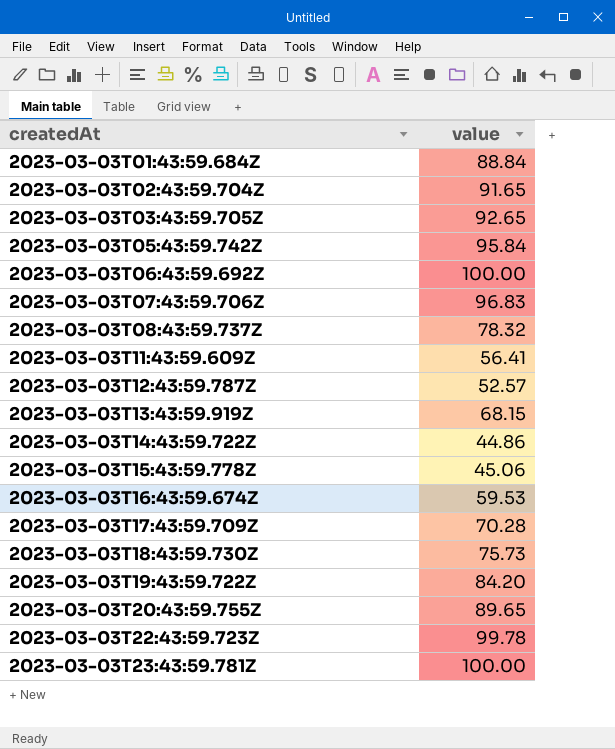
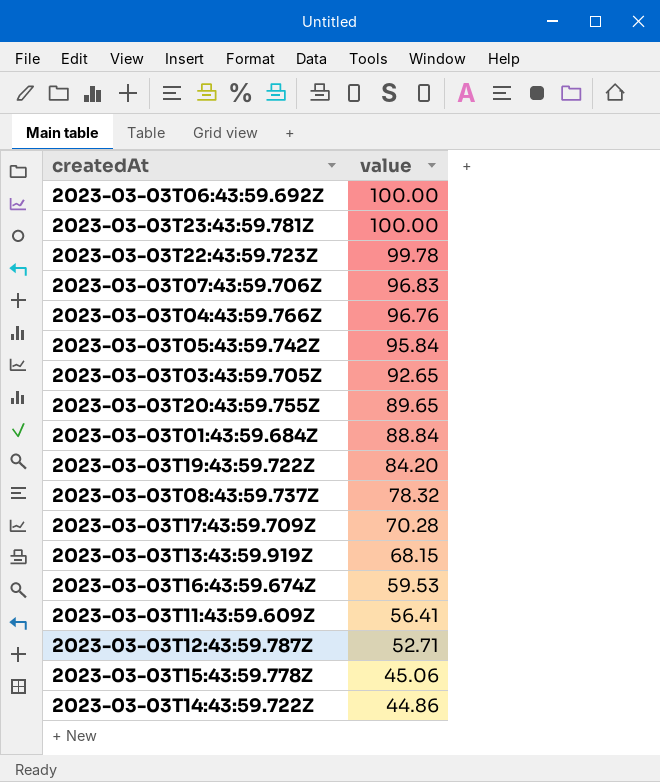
row order: createdAt ascending -> value descending
row 2023-03-03T02:43:59.704Z: 91.65 -> none
row 2023-03-03T18:43:59.730Z: 75.73 -> none
row 2023-03-03T04:43:59.766Z: none -> 96.76
2023-03-03T12:43:59.787Z | value: 52.57 -> 52.71

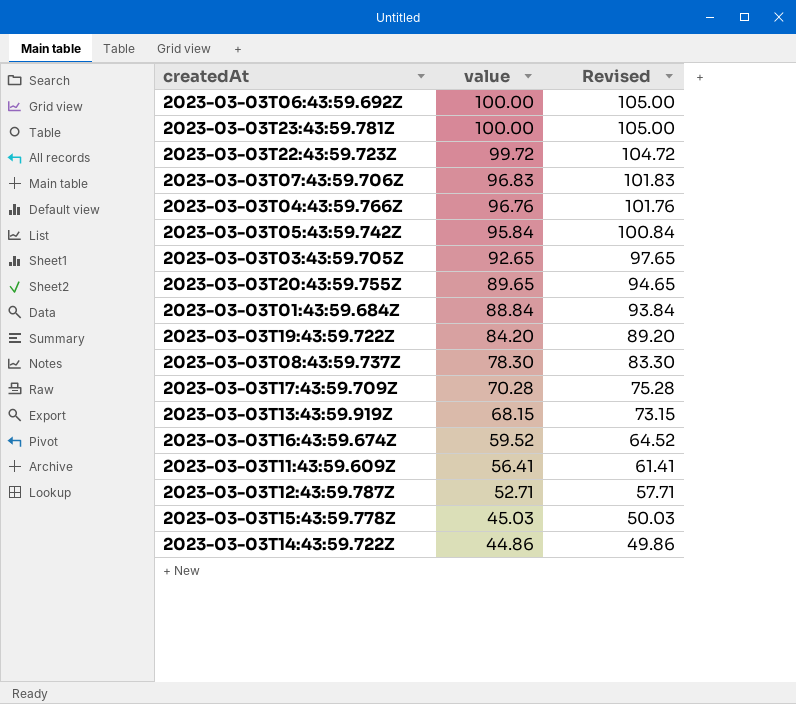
column Revised | formula: none -> [value] + 5
2023-03-03T22:43:59.723Z | value: 99.78 -> 99.72
2023-03-03T08:43:59.737Z | value: 78.32 -> 78.30
2023-03-03T16:43:59.674Z | value: 59.53 -> 59.52
2023-03-03T15:43:59.778Z | value: 45.06 -> 45.03

